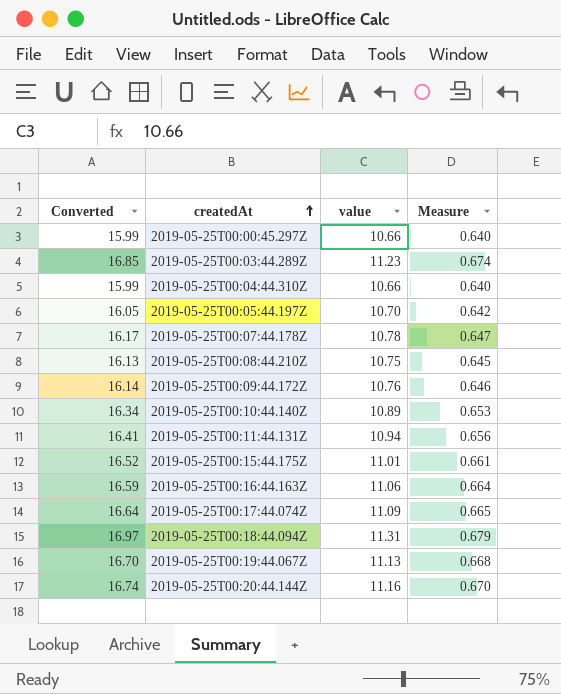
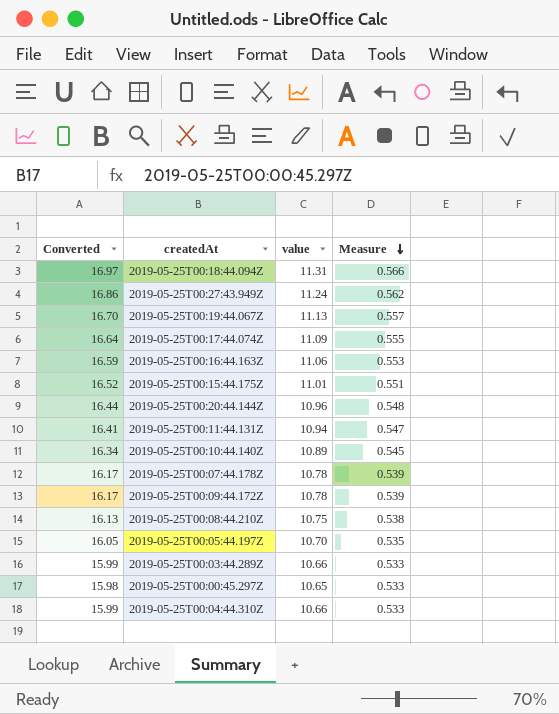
row order: createdAt ascending -> Measure descending
column Measure | formula: [value] * 0.06 -> [value] * 0.05
row 2019-05-25T00:27:43.949Z: none -> 16.86 | 11.24 | 0.562
2019-05-25T00:20:44.144Z | Converted: 16.74 -> 16.44
2019-05-25T00:20:44.144Z | value: 11.16 -> 10.96
2019-05-25T00:09:44.172Z | Converted: 16.14 -> 16.17
2019-05-25T00:09:44.172Z | value: 10.76 -> 10.78
2019-05-25T00:03:44.289Z | Converted: 16.85 -> 15.99
2019-05-25T00:03:44.289Z | value: 11.23 -> 10.66
2019-05-25T00:00:45.297Z | Converted: 15.99 -> 15.98
2019-05-25T00:00:45.297Z | value: 10.66 -> 10.65

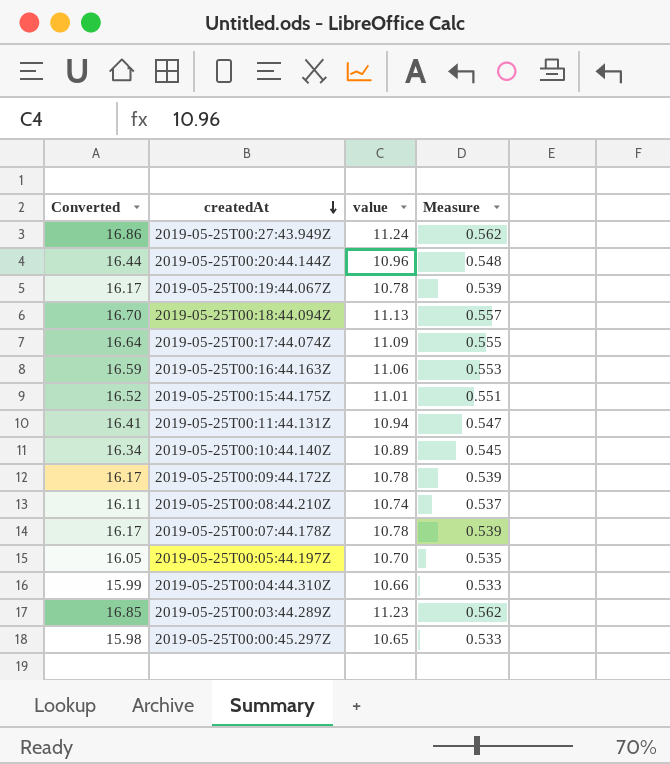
row order: Measure descending -> createdAt descending
2019-05-25T00:19:44.067Z | Converted: 16.70 -> 16.17
2019-05-25T00:19:44.067Z | value: 11.13 -> 10.78
2019-05-25T00:19:44.067Z | Measure: 0.557 -> 0.539
2019-05-25T00:18:44.094Z | Converted: 16.97 -> 16.70
2019-05-25T00:18:44.094Z | value: 11.31 -> 11.13
2019-05-25T00:18:44.094Z | Measure: 0.566 -> 0.557
2019-05-25T00:08:44.210Z | Converted: 16.13 -> 16.11
2019-05-25T00:08:44.210Z | value: 10.75 -> 10.74
2019-05-25T00:08:44.210Z | Measure: 0.538 -> 0.537
2019-05-25T00:03:44.289Z | Converted: 15.99 -> 16.85
2019-05-25T00:03:44.289Z | value: 10.66 -> 11.23
2019-05-25T00:03:44.289Z | Measure: 0.533 -> 0.562

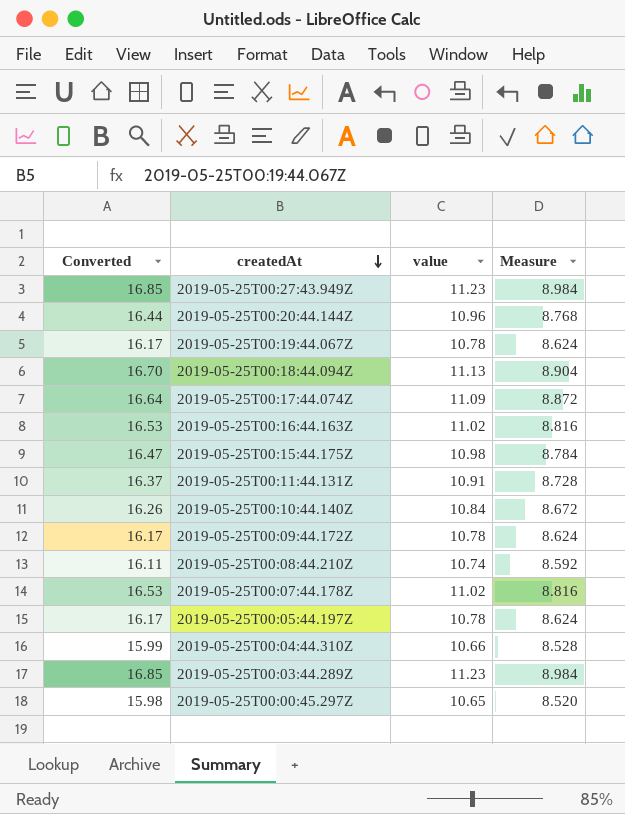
column Measure | formula: [value] * 0.05 -> [value] * 0.8
2019-05-25T00:27:43.949Z | Converted: 16.86 -> 16.85
2019-05-25T00:27:43.949Z | value: 11.24 -> 11.23
2019-05-25T00:16:44.163Z | Converted: 16.59 -> 16.53
2019-05-25T00:16:44.163Z | value: 11.06 -> 11.02
2019-05-25T00:15:44.175Z | Converted: 16.52 -> 16.47
2019-05-25T00:15:44.175Z | value: 11.01 -> 10.98
2019-05-25T00:11:44.131Z | Converted: 16.41 -> 16.37
2019-05-25T00:11:44.131Z | value: 10.94 -> 10.91
2019-05-25T00:10:44.140Z | Converted: 16.34 -> 16.26
2019-05-25T00:10:44.140Z | value: 10.89 -> 10.84
2019-05-25T00:07:44.178Z | Converted: 16.17 -> 16.53
2019-05-25T00:07:44.178Z | value: 10.78 -> 11.02
2019-05-25T00:05:44.197Z | Converted: 16.05 -> 16.17
2019-05-25T00:05:44.197Z | value: 10.70 -> 10.78

